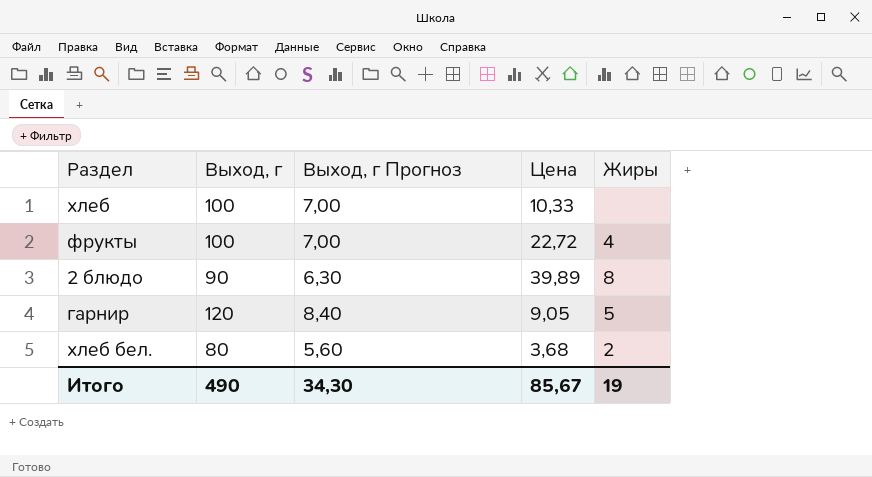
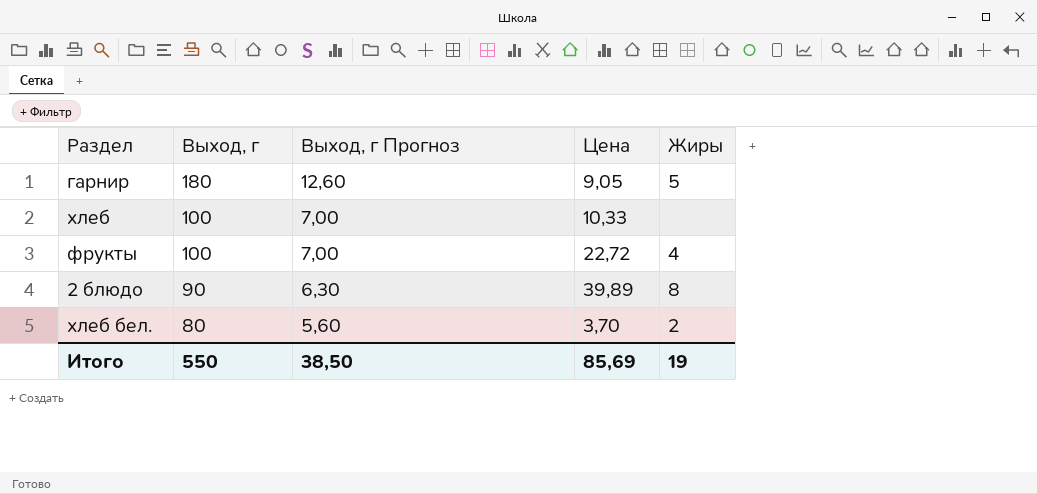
row order: none -> Выход, г descending
гарнир | Выход, г: 120 -> 180
гарнир | Выход, г Прогноз: 8,40 -> 12,60
хлеб бел. | Цена: 3,68 -> 3,70
Итого | Выход, г: 490 -> 550
Итого | Выход, г Прогноз: 34,30 -> 38,50
Итого | Цена: 85,67 -> 85,69

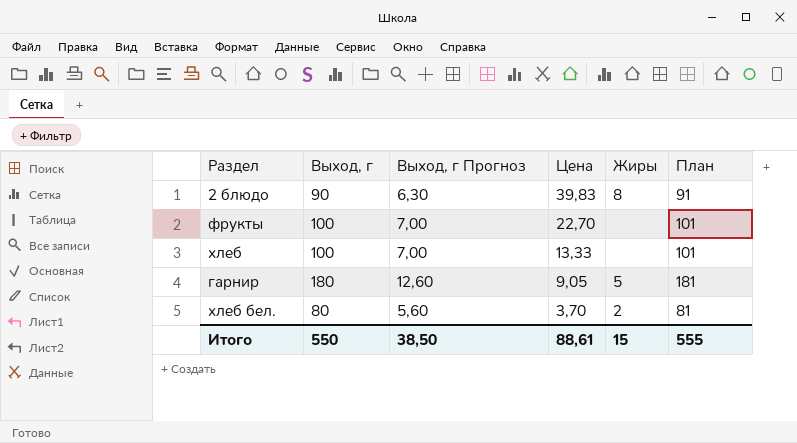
row order: Выход, г descending -> Цена descending
column План | formula: none -> [Выход, г] + 1
2 блюдо | Цена: 39,89 -> 39,83
фрукты | Цена: 22,72 -> 22,70
фрукты | Жиры: 4 -> none
хлеб | Цена: 10,33 -> 13,33
Итого | Цена: 85,69 -> 88,61
Итого | Жиры: 19 -> 15

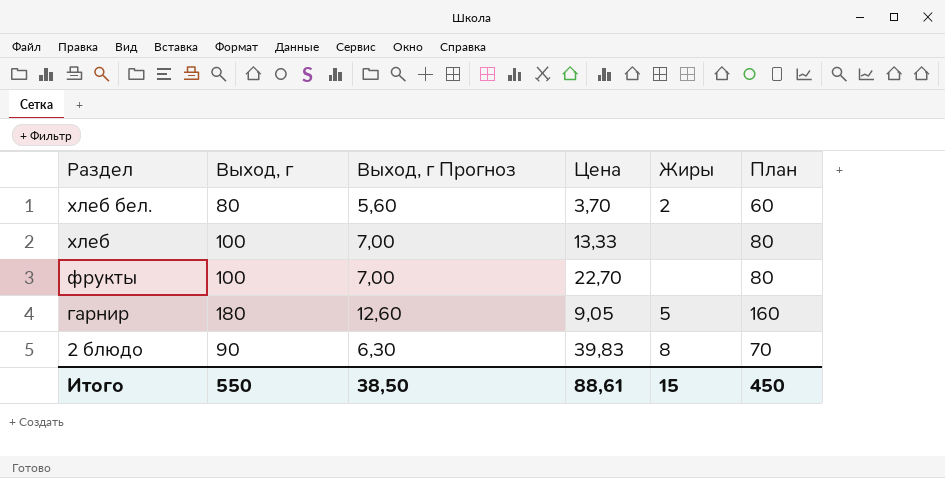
row order: Цена descending -> Раздел descending
column План | formula: [Выход, г] + 1 -> [Выход, г] - 20
Итого | План: 555 -> 450

